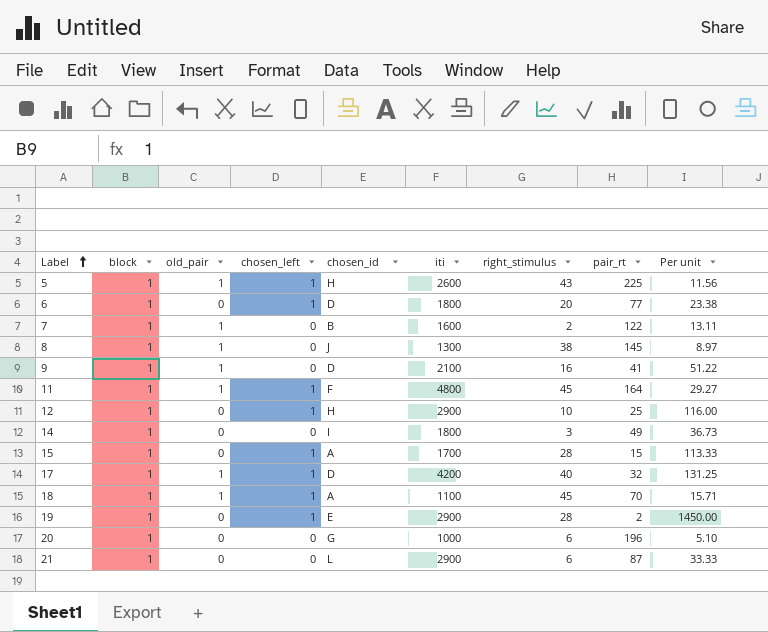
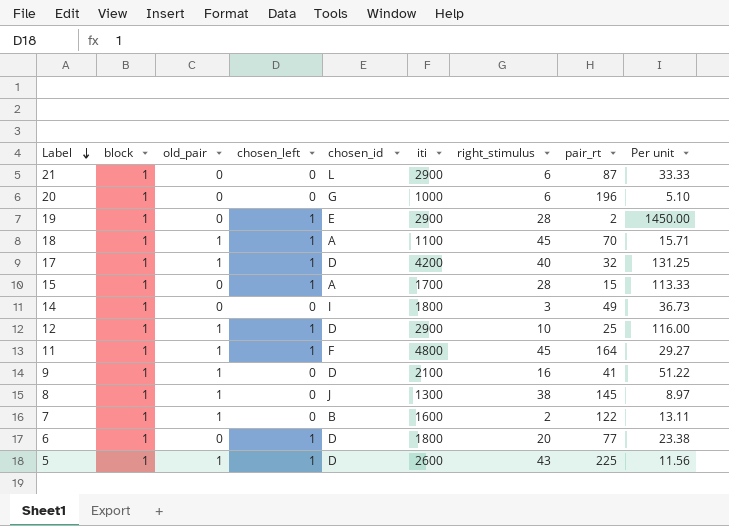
row order: Label ascending -> Label descending
12 | old_pair: 0 -> 1
12 | chosen_id: H -> D
5 | chosen_id: H -> D

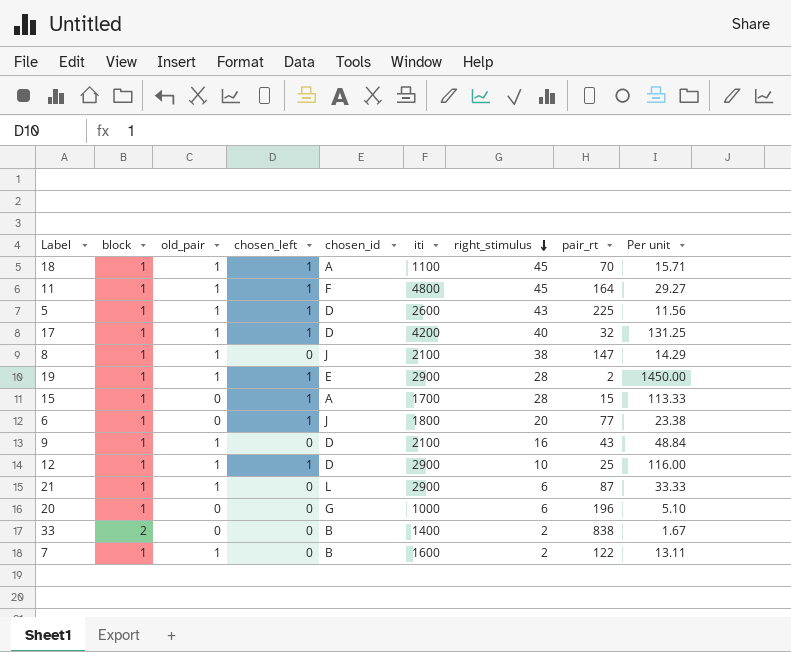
row order: Label descending -> right_stimulus descending
row 14: 1 | 0 | 0 | I | 1800 | 3 | 49 | 36.73 -> none
8 | iti: 1300 -> 2100
8 | pair_rt: 145 -> 147
8 | Per unit: 8.97 -> 14.29
19 | old_pair: 0 -> 1
6 | chosen_id: D -> J
9 | pair_rt: 41 -> 43
9 | Per unit: 51.22 -> 48.84
21 | old_pair: 0 -> 1
row 33: none -> 2 | 0 | 0 | B | 1400 | 2 | 838 | 1.67

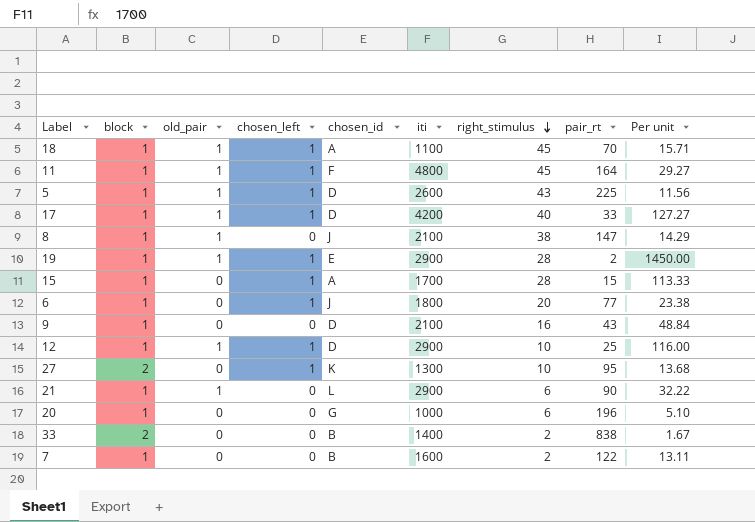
17 | pair_rt: 32 -> 33
17 | Per unit: 131.25 -> 127.27
9 | old_pair: 1 -> 0
row 27: none -> 2 | 0 | 1 | K | 1300 | 10 | 95 | 13.68
21 | pair_rt: 87 -> 90
21 | Per unit: 33.33 -> 32.22
7 | old_pair: 1 -> 0

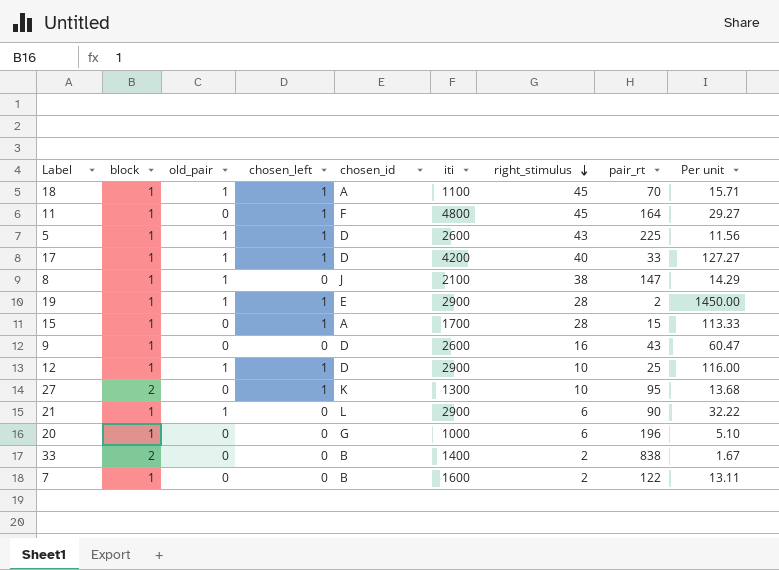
row 6: 1 | 0 | 1 | J | 1800 | 20 | 77 | 23.38 -> none
11 | old_pair: 1 -> 0
9 | iti: 2100 -> 2600
9 | Per unit: 48.84 -> 60.47

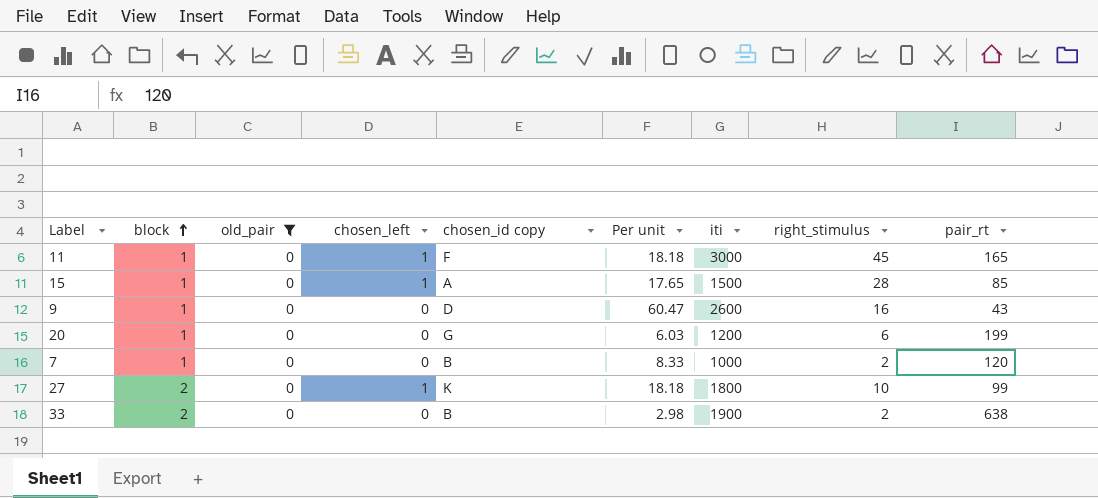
filter: none -> old_pair = 0
row order: right_stimulus descending -> block ascending
column name: chosen_id -> chosen_id copy
column Per unit | position: 9 -> 6
11 | Per unit: 29.27 -> 18.18
11 | iti: 4800 -> 3000
11 | pair_rt: 164 -> 165
15 | Per unit: 113.33 -> 17.65
15 | iti: 1700 -> 1500
15 | pair_rt: 15 -> 85
20 | Per unit: 5.10 -> 6.03
20 | iti: 1000 -> 1200
20 | pair_rt: 196 -> 199
7 | Per unit: 13.11 -> 8.33
7 | iti: 1600 -> 1000
7 | pair_rt: 122 -> 120
27 | Per unit: 13.68 -> 18.18
27 | iti: 1300 -> 1800
27 | pair_rt: 95 -> 99
33 | Per unit: 1.67 -> 2.98
33 | iti: 1400 -> 1900
33 | pair_rt: 838 -> 638

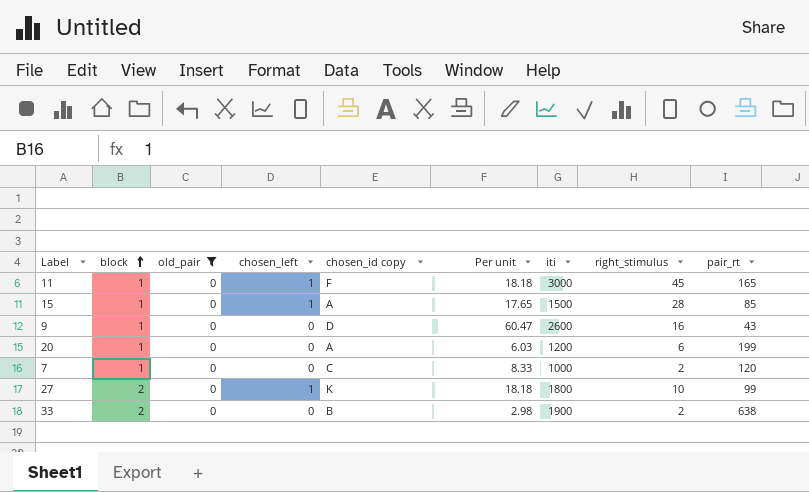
20 | chosen_id copy: G -> A
7 | chosen_id copy: B -> C

